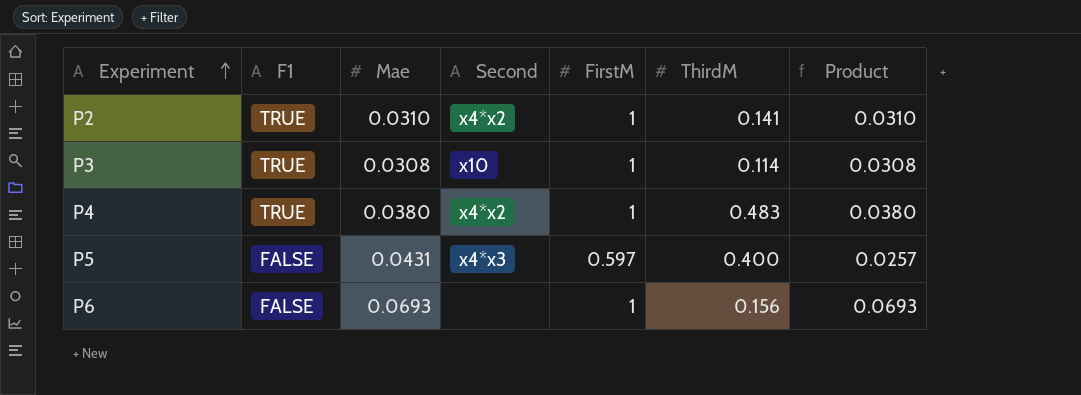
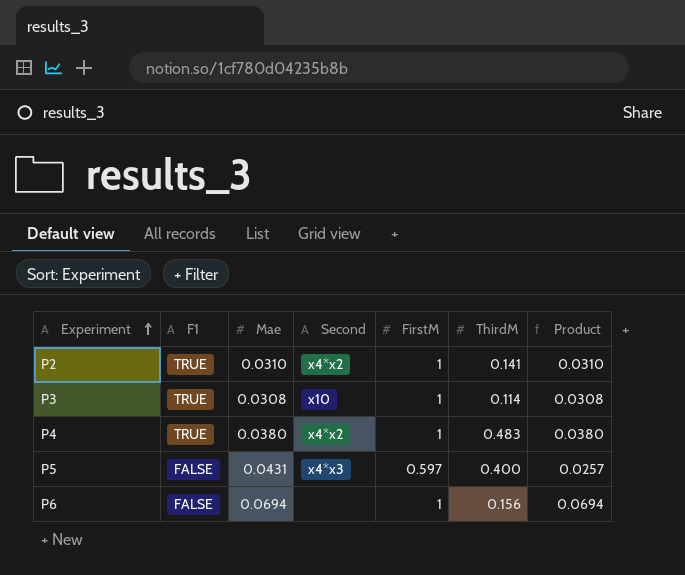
P6 | Mae: 0.0693 -> 0.0694
P6 | Product: 0.0693 -> 0.0694

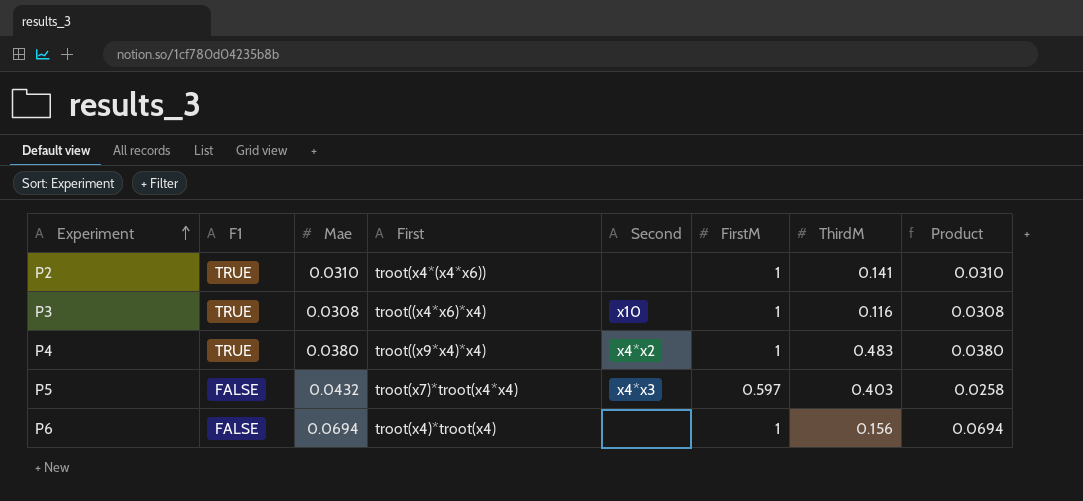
column First | position: none -> 4
P2 | Second: x4*x2 -> none
P3 | ThirdM: 0.114 -> 0.116
P5 | Mae: 0.0431 -> 0.0432
P5 | ThirdM: 0.400 -> 0.403
P5 | Product: 0.0257 -> 0.0258

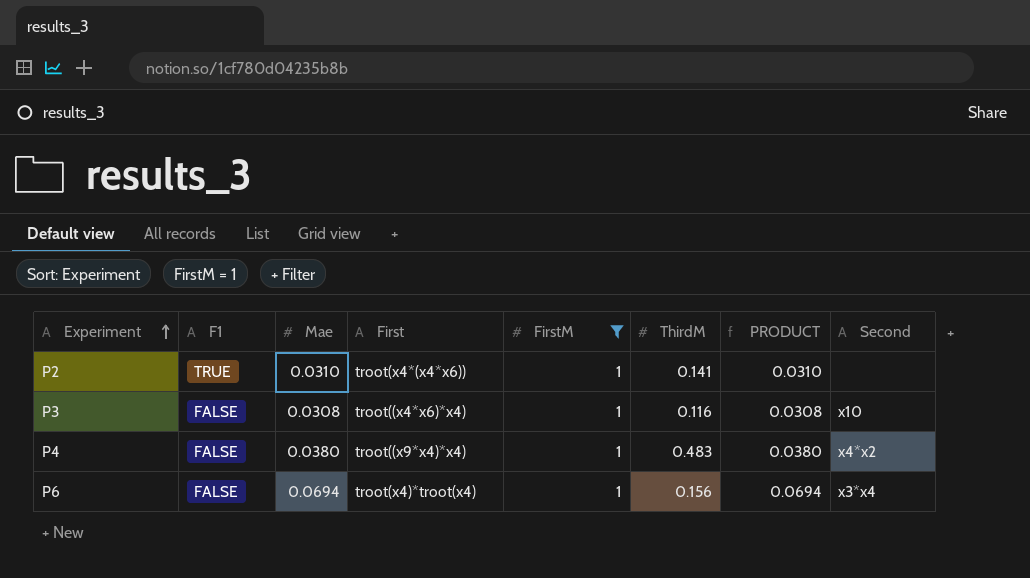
filter: none -> FirstM = 1
column name: Product -> PRODUCT
column Second | position: 5 -> 8
P3 | F1: TRUE -> FALSE
P4 | F1: TRUE -> FALSE
P6 | Second: none -> x3*x4

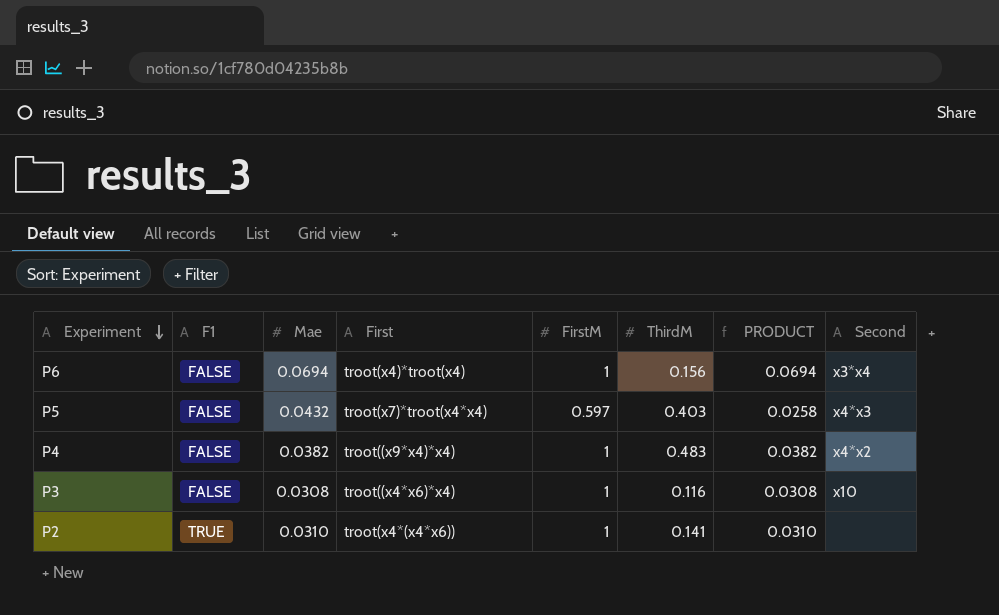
filter: FirstM = 1 -> none
row order: Experiment ascending -> Experiment descending
P4 | Mae: 0.0380 -> 0.0382
P4 | PRODUCT: 0.0380 -> 0.0382

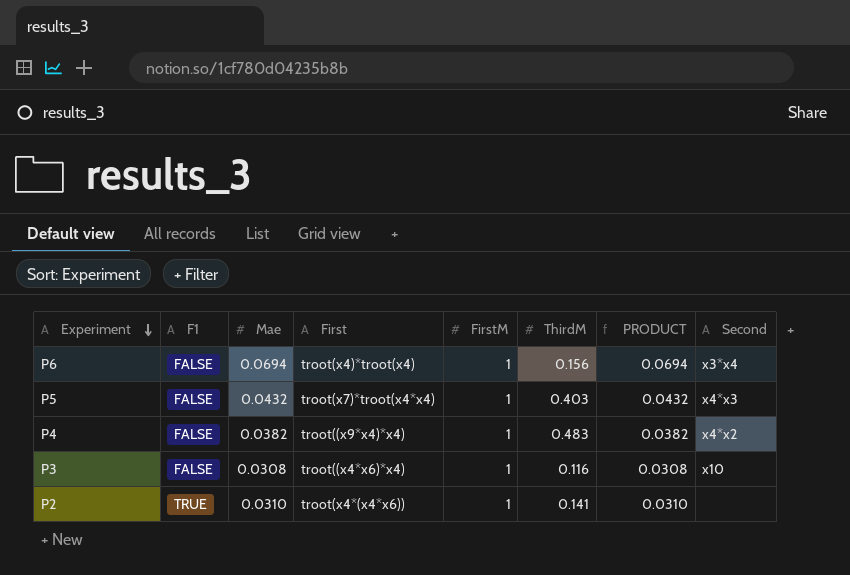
P5 | FirstM: 0.597 -> 1
P5 | PRODUCT: 0.0258 -> 0.0432

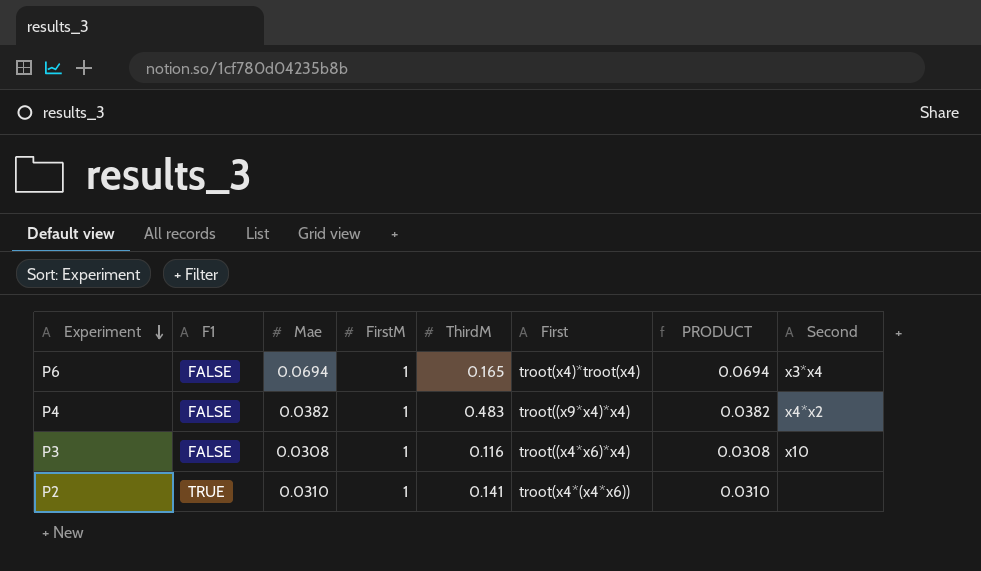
column First | position: 4 -> 6
row P5: FALSE | 0.0432 | troot(x7)*troot(x4*x4) | 1 | 0.403 | 0.0432 | x4*x3 -> none
P6 | ThirdM: 0.156 -> 0.165

